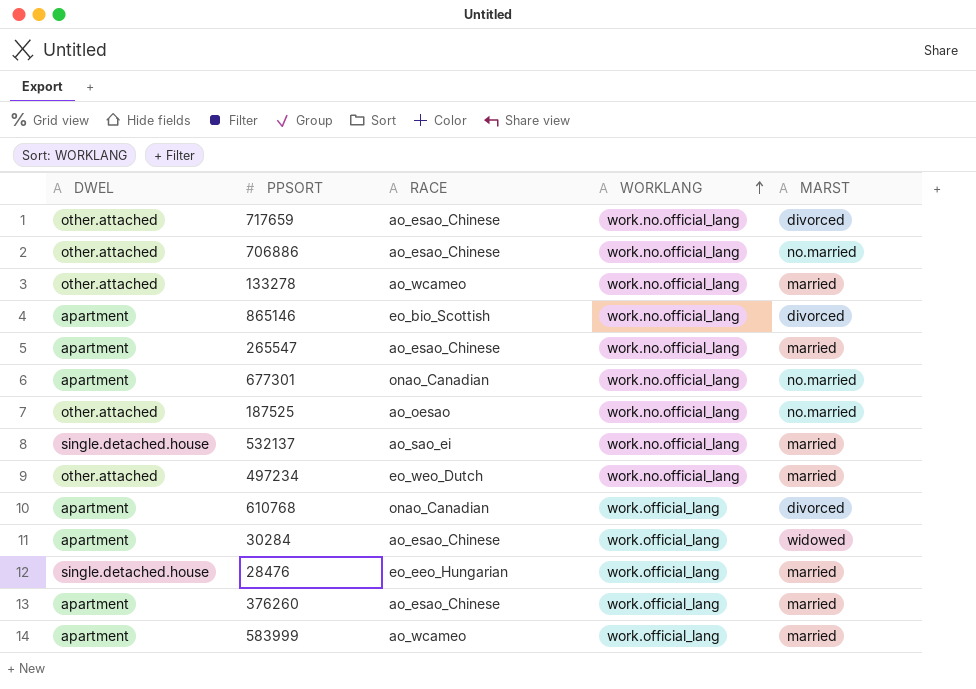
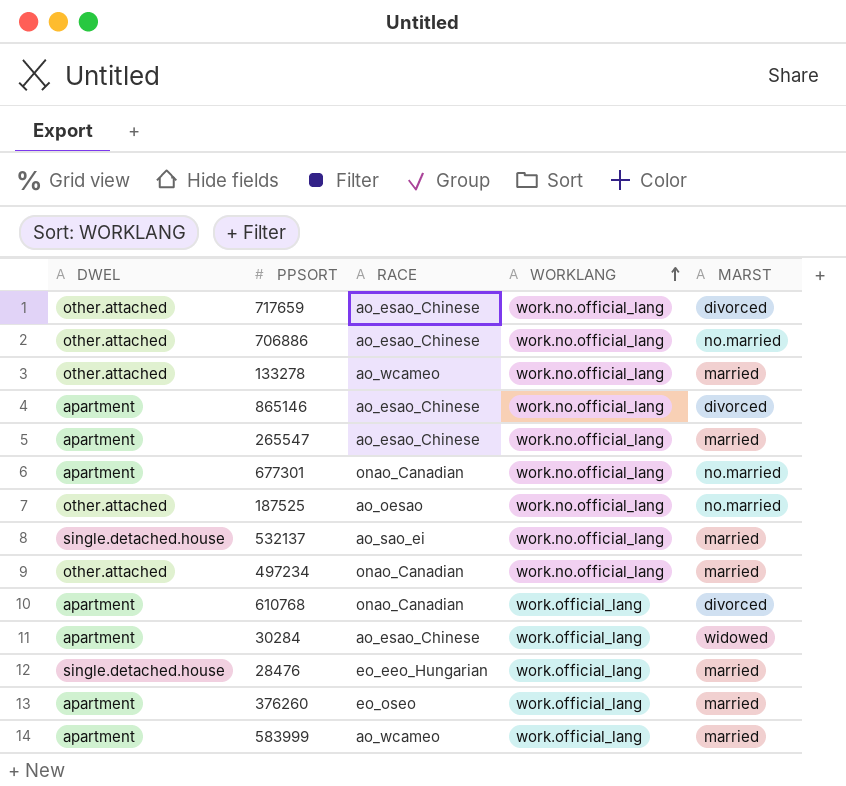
865146 | RACE: eo_bio_Scottish -> ao_esao_Chinese
497234 | RACE: eo_weo_Dutch -> onao_Canadian
376260 | RACE: ao_esao_Chinese -> eo_oseo

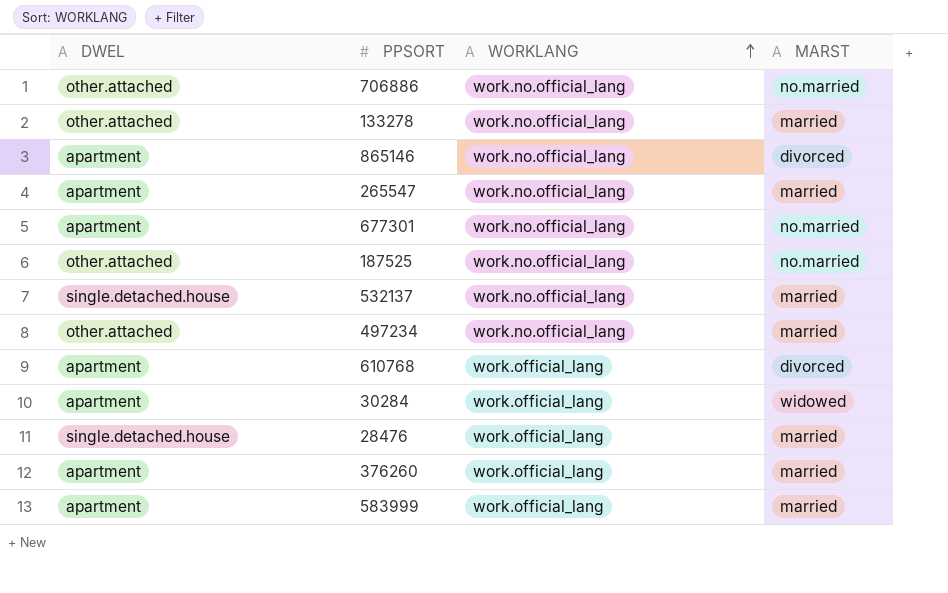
column RACE | position: 3 -> none
row 717659: other.attached | ao_esao_Chinese | work.no.official_lang | divorced -> none

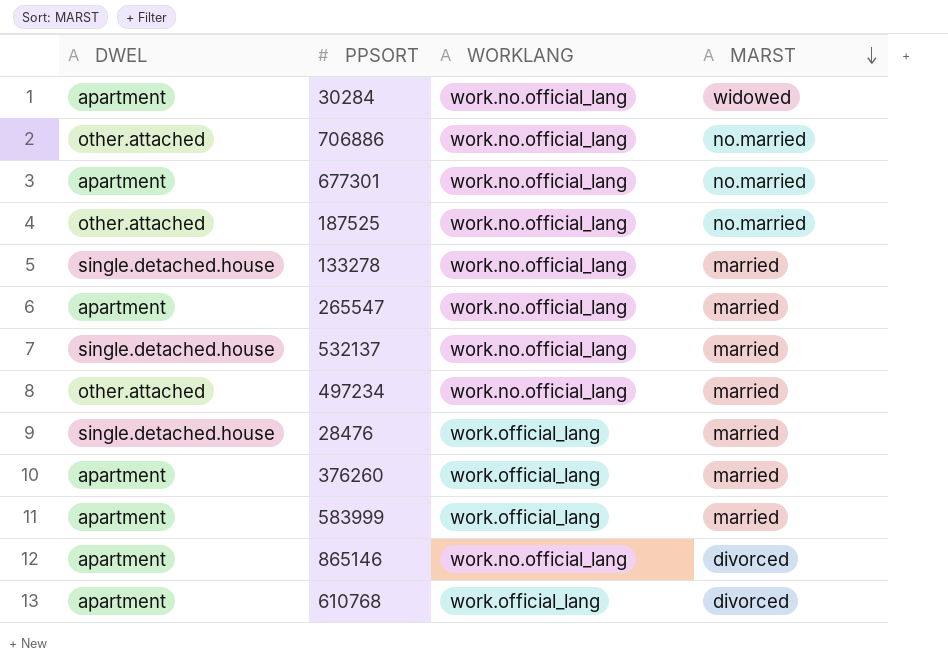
row order: WORKLANG ascending -> MARST descending
30284 | WORKLANG: work.official_lang -> work.no.official_lang
133278 | DWEL: other.attached -> single.detached.house

